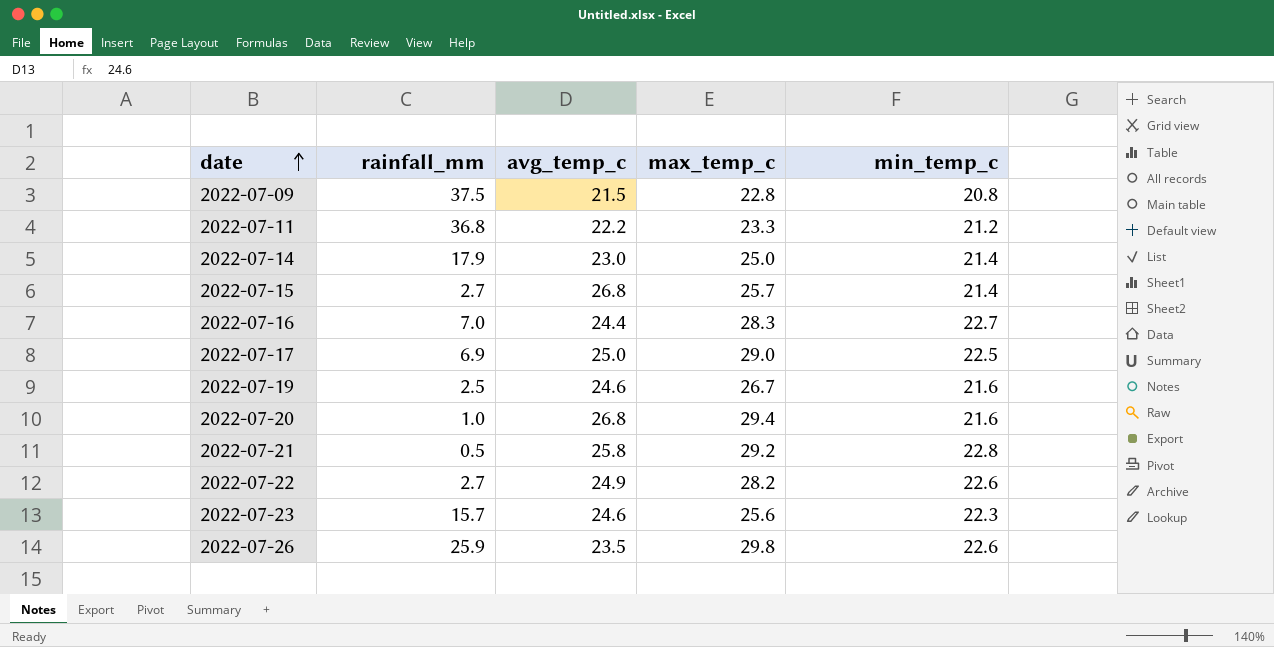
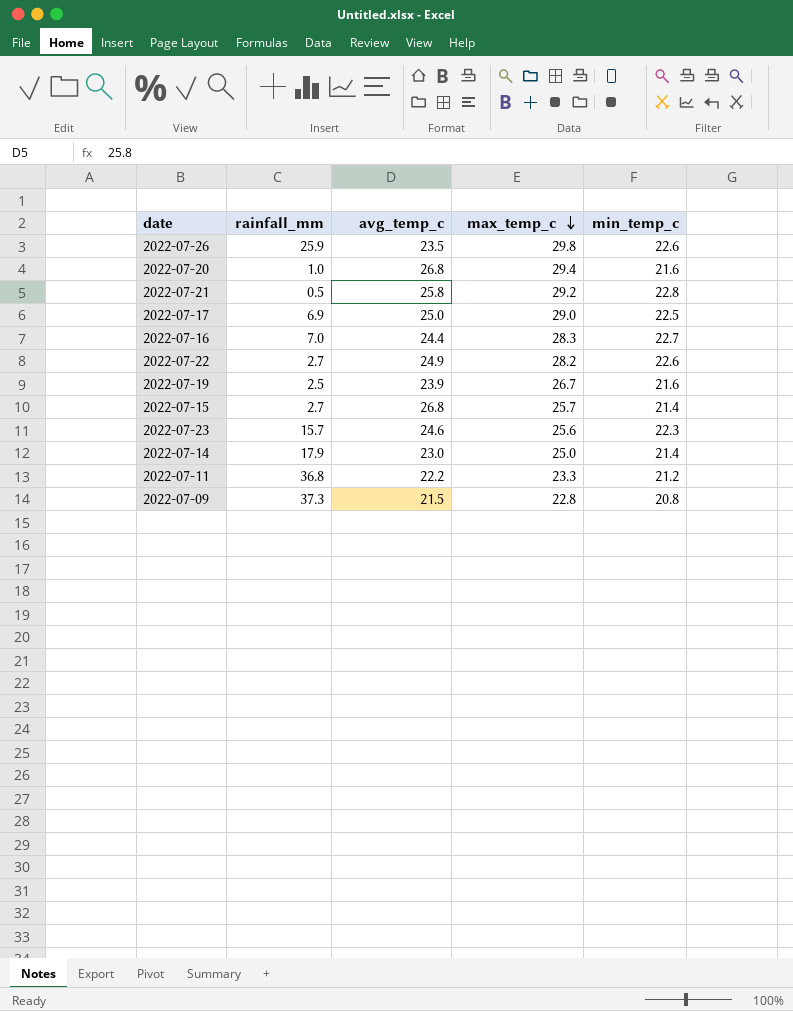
row order: date ascending -> max_temp_c descending
2022-07-19 | avg_temp_c: 24.6 -> 23.9
2022-07-09 | rainfall_mm: 37.5 -> 37.3

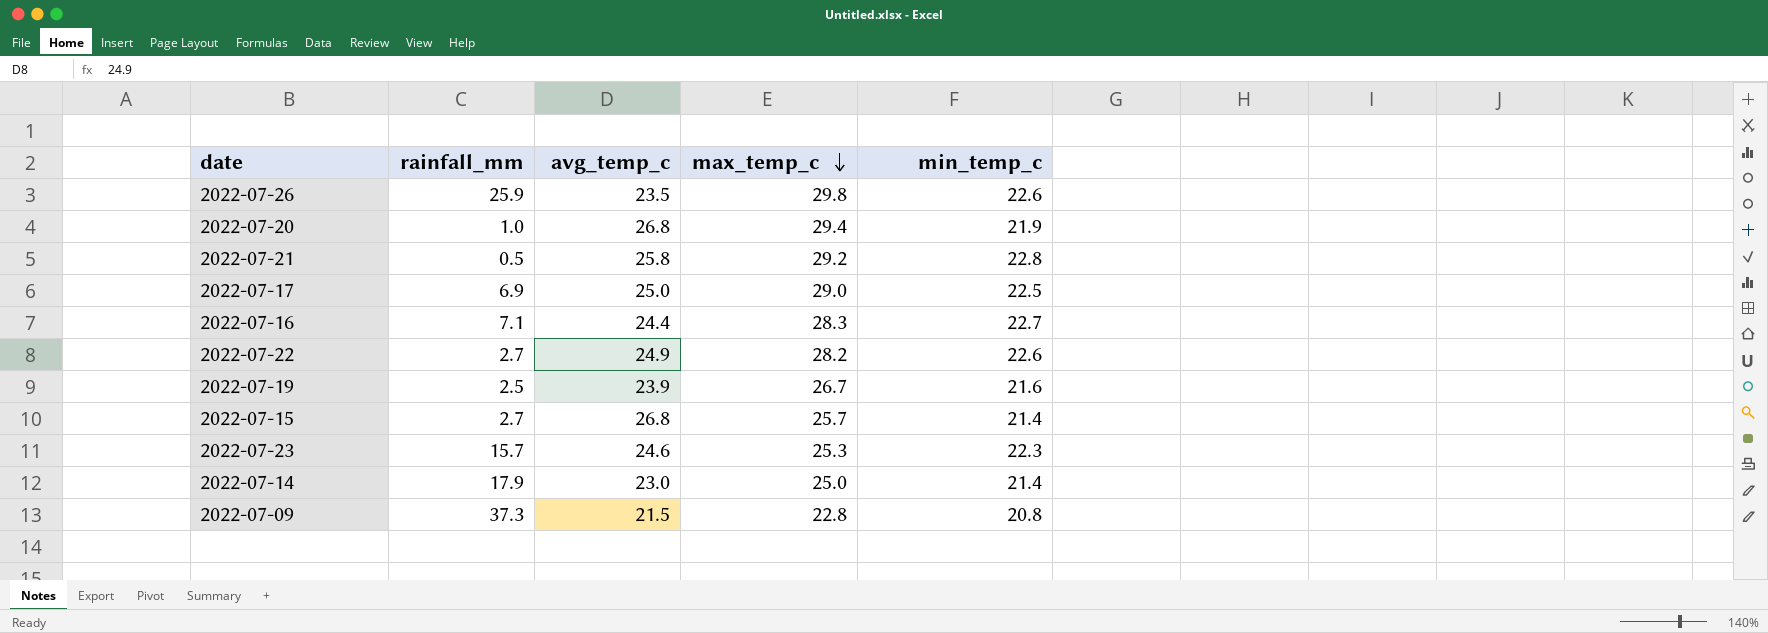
row 2022-07-11: 36.8 | 22.2 | 23.3 | 21.2 -> none
2022-07-20 | min_temp_c: 21.6 -> 21.9
2022-07-16 | rainfall_mm: 7.0 -> 7.1
2022-07-23 | max_temp_c: 25.6 -> 25.3

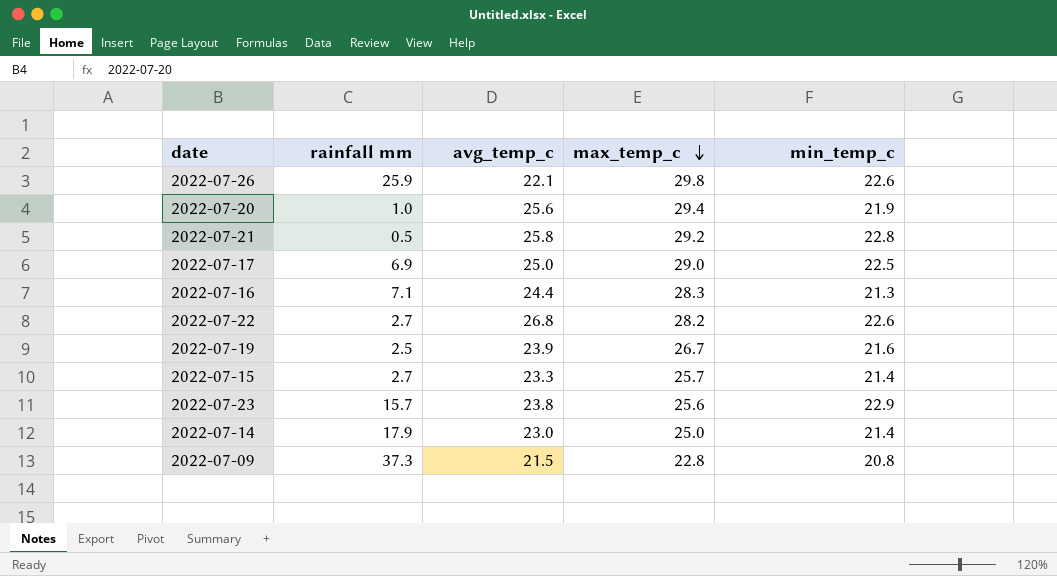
column name: rainfall_mm -> rainfall mm
2022-07-26 | avg_temp_c: 23.5 -> 22.1
2022-07-20 | avg_temp_c: 26.8 -> 25.6
2022-07-16 | min_temp_c: 22.7 -> 21.3
2022-07-22 | avg_temp_c: 24.9 -> 26.8
2022-07-15 | avg_temp_c: 26.8 -> 23.3
2022-07-23 | avg_temp_c: 24.6 -> 23.8
2022-07-23 | max_temp_c: 25.3 -> 25.6
2022-07-23 | min_temp_c: 22.3 -> 22.9

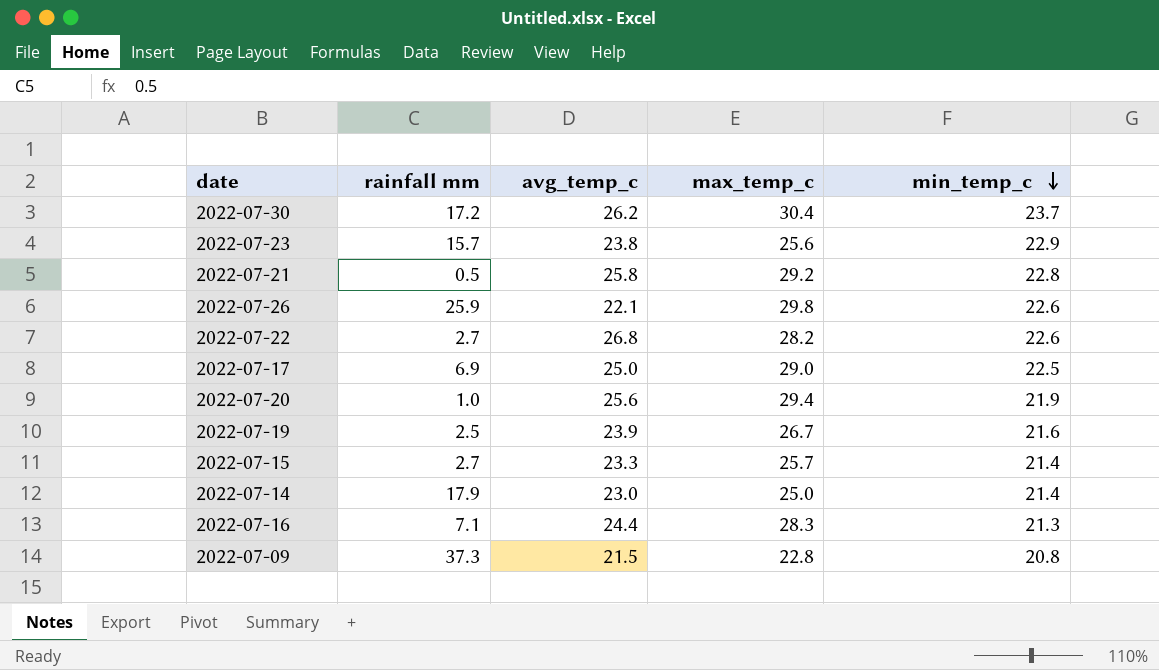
row order: max_temp_c descending -> min_temp_c descending
row 2022-07-30: none -> 17.2 | 26.2 | 30.4 | 23.7

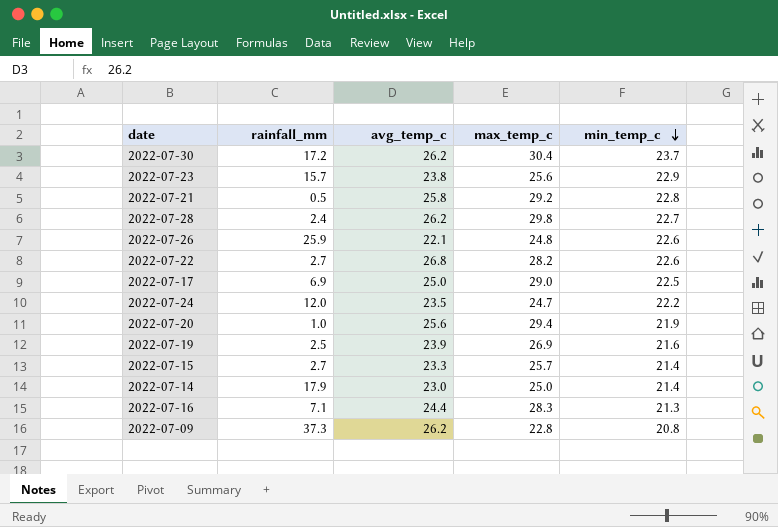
column name: rainfall mm -> rainfall_mm
row 2022-07-28: none -> 2.4 | 26.2 | 29.8 | 22.7
2022-07-26 | max_temp_c: 29.8 -> 24.8
row 2022-07-24: none -> 12.0 | 23.5 | 24.7 | 22.2
2022-07-19 | max_temp_c: 26.7 -> 26.9
2022-07-09 | avg_temp_c: 21.5 -> 26.2

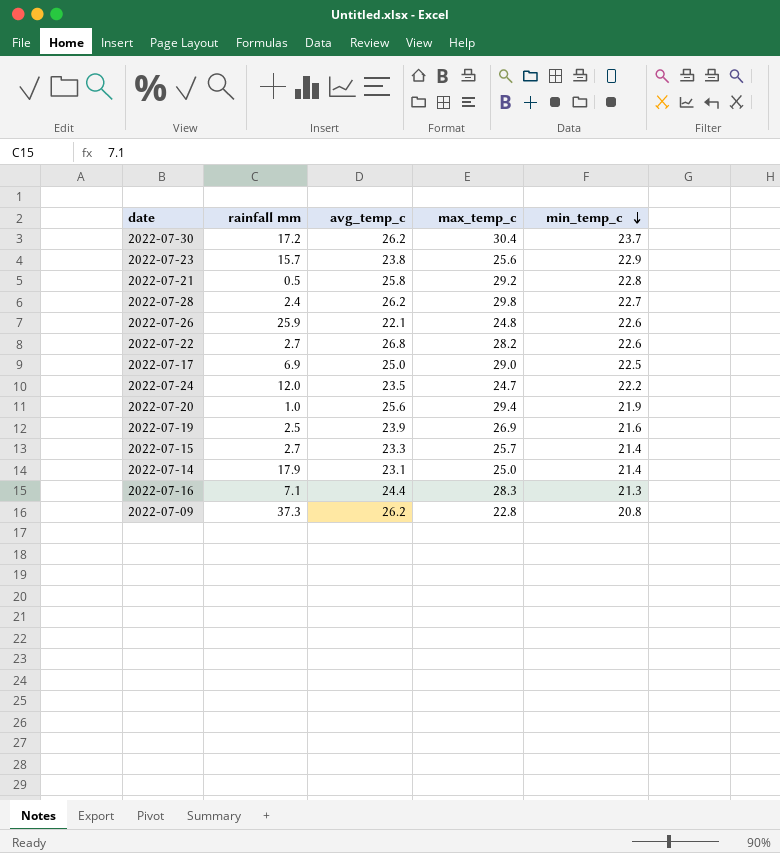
column name: rainfall_mm -> rainfall mm
2022-07-14 | avg_temp_c: 23.0 -> 23.1

